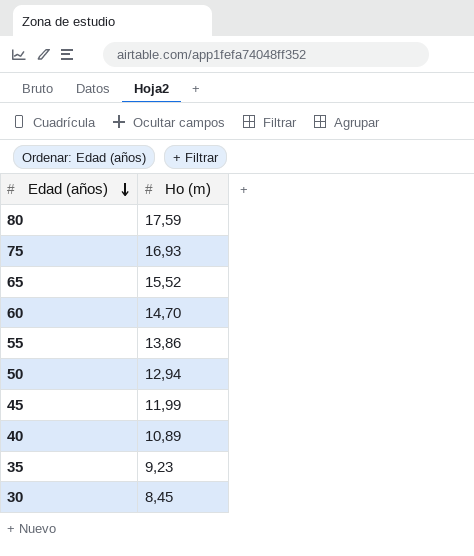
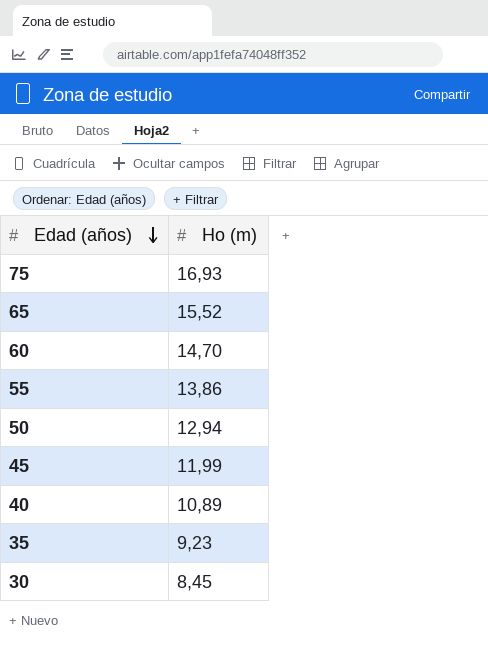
row 80: 17,59 -> none

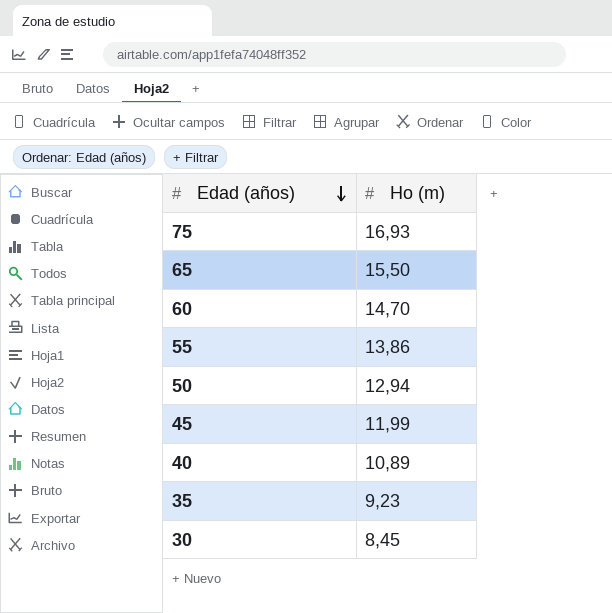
65 | Ho (m): 15,52 -> 15,50

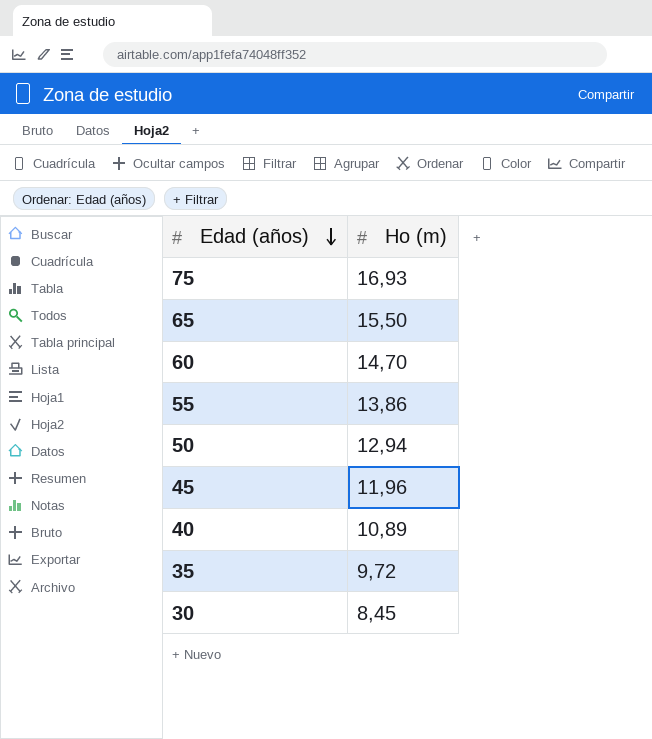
45 | Ho (m): 11,99 -> 11,96
35 | Ho (m): 9,23 -> 9,72

